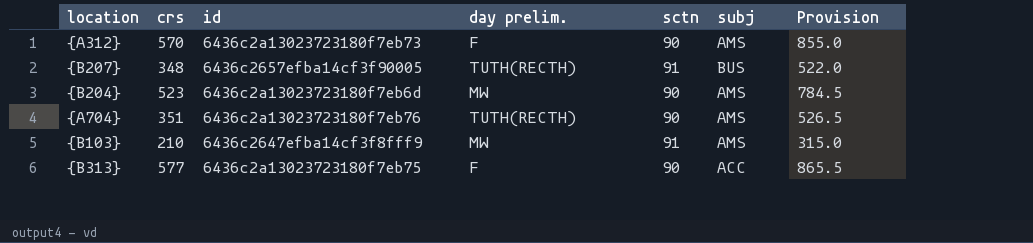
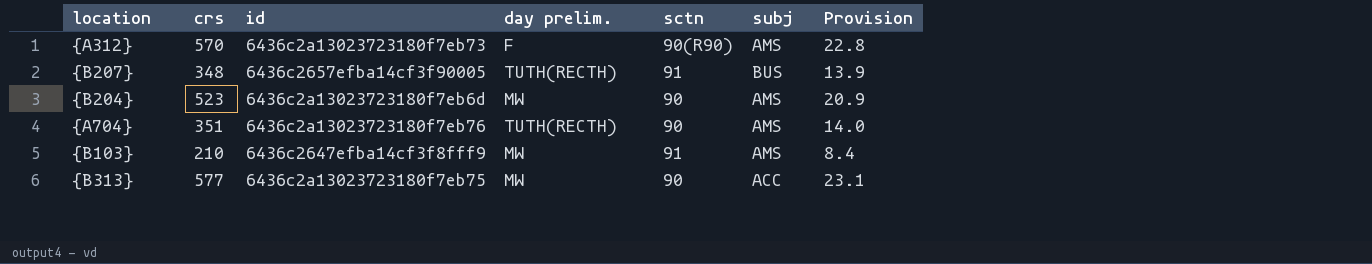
column Provision | formula: [crs] * 1.5 -> [crs] * 0.04
{A312} | sctn: 90 -> 90(R90)
{B313} | day prelim.: F -> MW

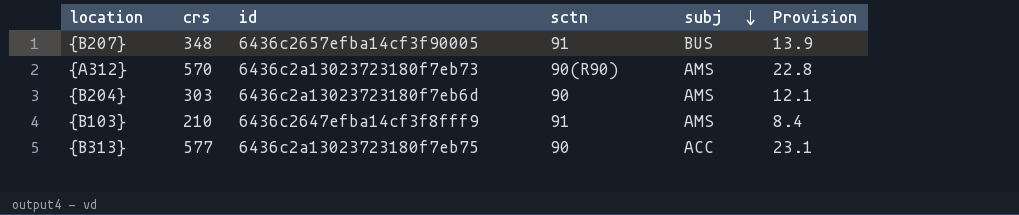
row order: none -> subj descending
column day prelim. | position: 4 -> none
row {A704}: 351 | 6436c2a13023723180f7eb76 | TUTH(RECTH) | 90 | AMS | 14.0 -> none
{B204} | crs: 523 -> 303
{B204} | Provision: 20.9 -> 12.1

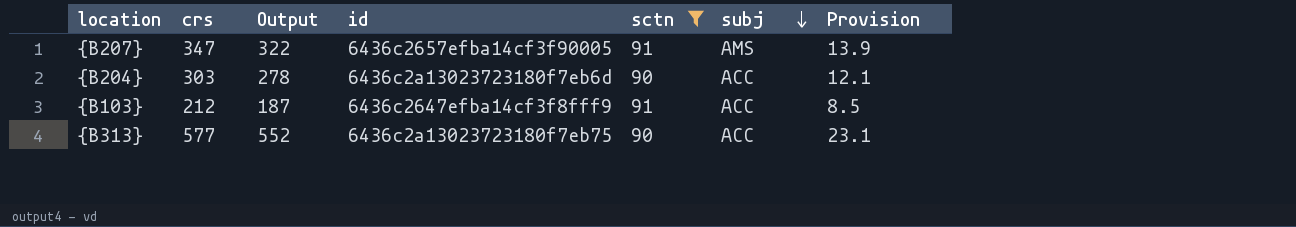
filter: none -> sctn != 90(R90)
column Output | formula: none -> [crs] - 25
{B207} | crs: 348 -> 347
{B207} | subj: BUS -> AMS
{B204} | subj: AMS -> ACC
{B103} | crs: 210 -> 212
{B103} | subj: AMS -> ACC
{B103} | Provision: 8.4 -> 8.5

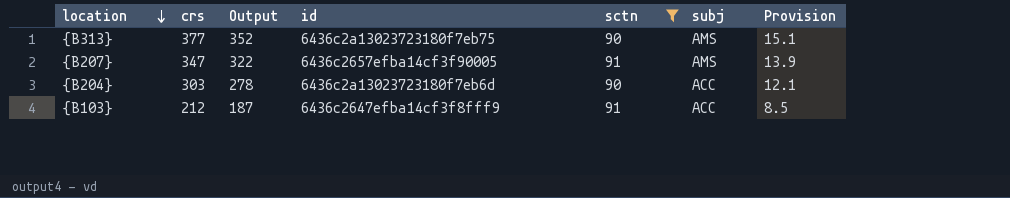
row order: subj descending -> location descending
{B313} | crs: 577 -> 377
{B313} | Output: 552 -> 352
{B313} | subj: ACC -> AMS
{B313} | Provision: 23.1 -> 15.1

